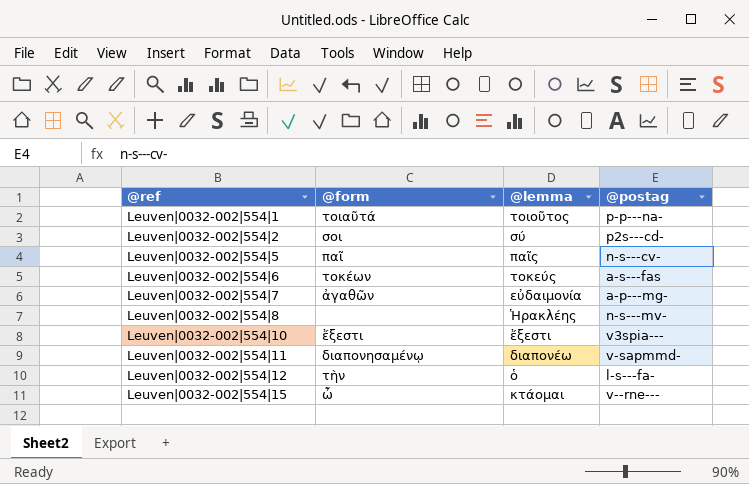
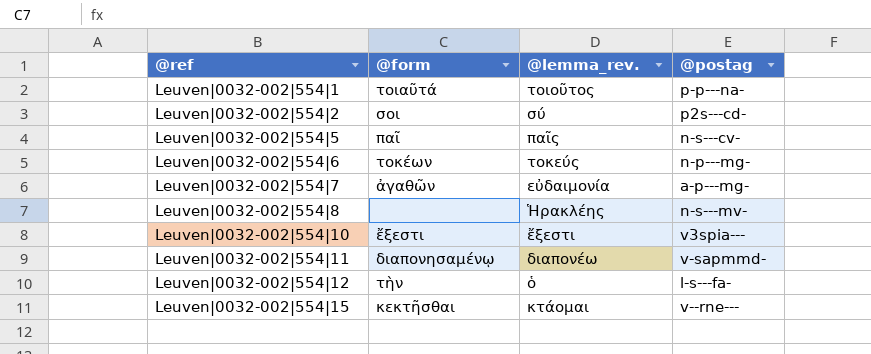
column name: @lemma -> @lemma_rev.
Leuven|0032-002|554|6 | @postag: a-s---fas -> n-p---mg-
Leuven|0032-002|554|15 | @form: ὦ -> κεκτῆσθαι

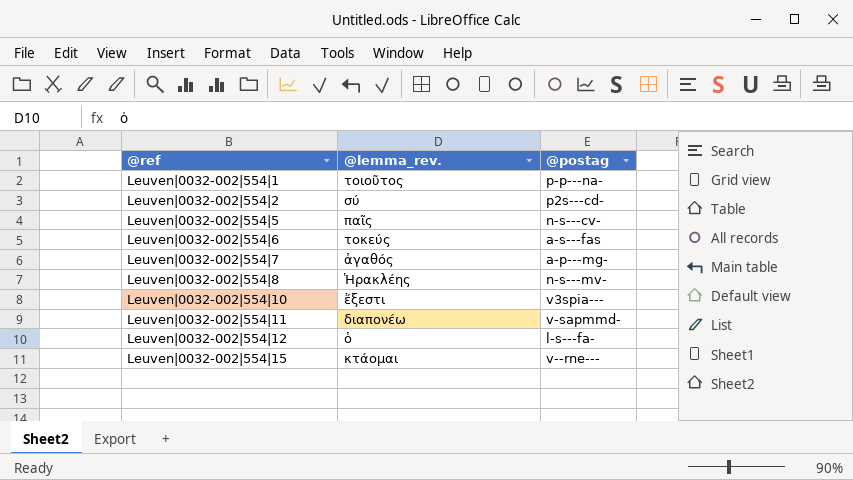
column @form | position: 2 -> none
Leuven|0032-002|554|6 | @postag: n-p---mg- -> a-s---fas
Leuven|0032-002|554|7 | @lemma_rev.: εὐδαιμονία -> ἀγαθός

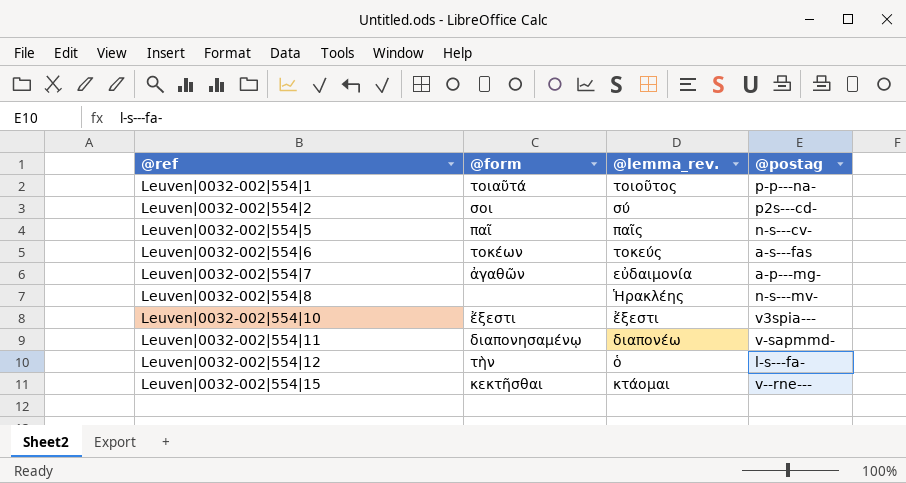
column @form | position: none -> 2
Leuven|0032-002|554|7 | @lemma_rev.: ἀγαθός -> εὐδαιμονία

